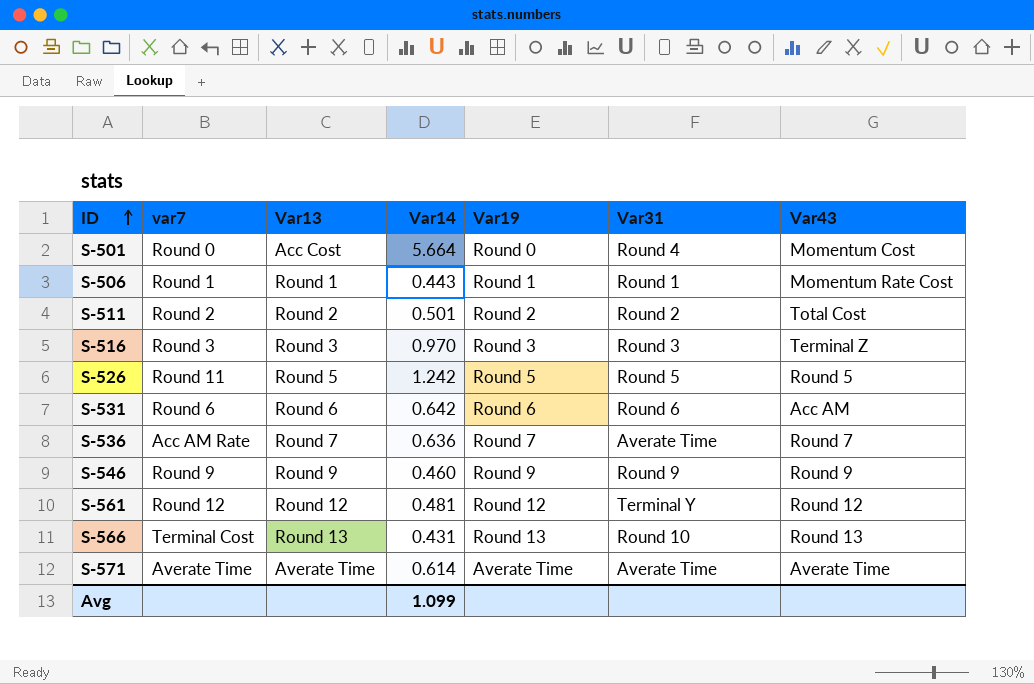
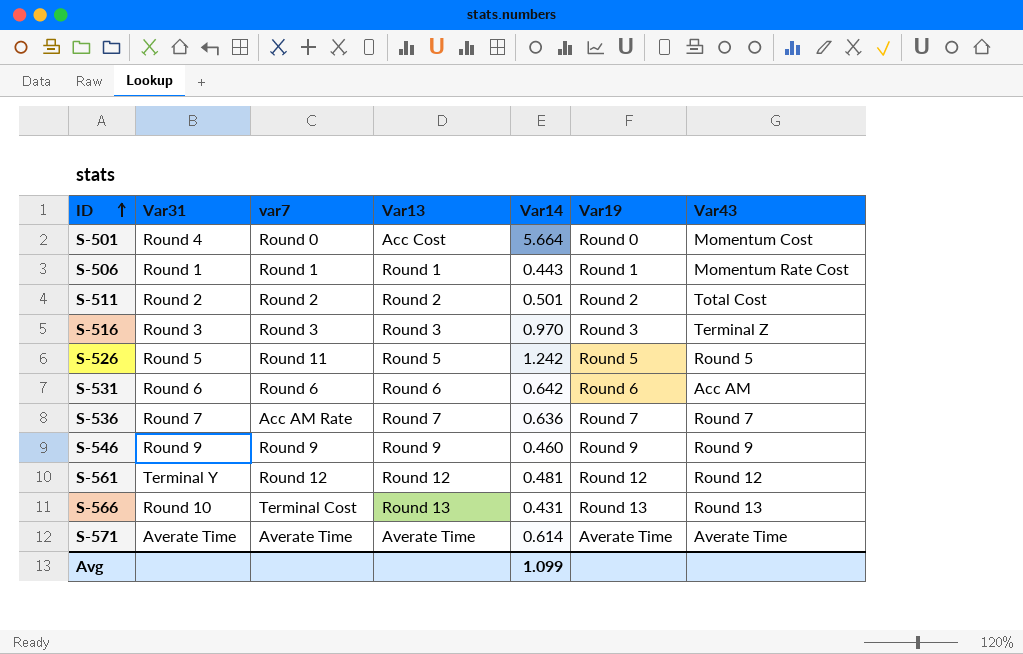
column Var31 | position: 6 -> 2
S-536 | Var31: Averate Time -> Round 7

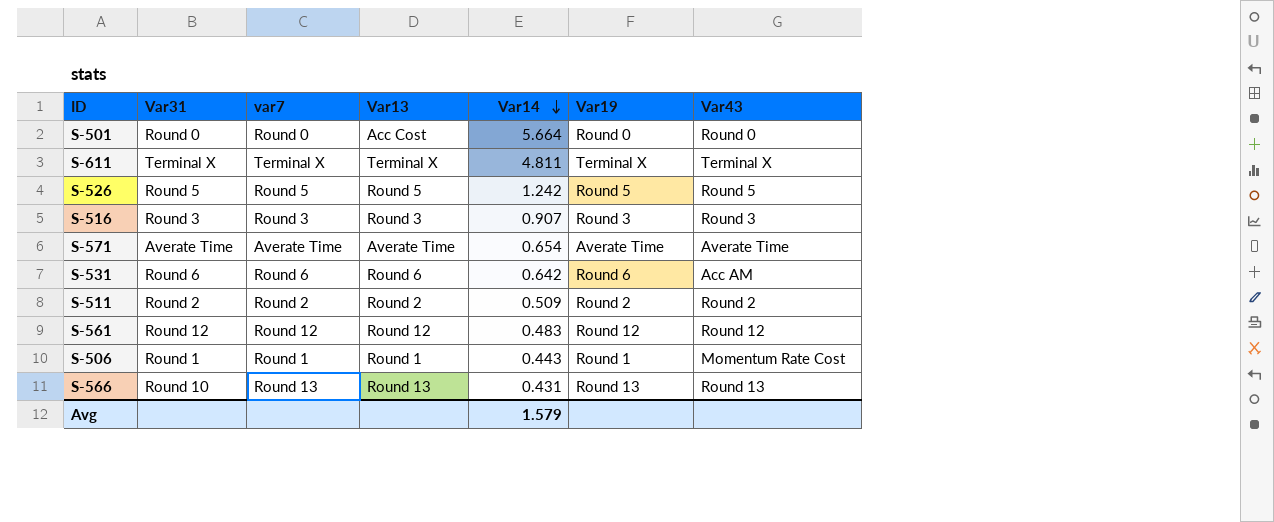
row order: ID ascending -> Var14 descending
row S-536: Round 7 | Acc AM Rate | Round 7 | 0.636 | Round 7 | Round 7 -> none
row S-546: Round 9 | Round 9 | Round 9 | 0.460 | Round 9 | Round 9 -> none
S-501 | Var31: Round 4 -> Round 0
S-501 | Var43: Momentum Cost -> Round 0
row S-611: none -> Terminal X | Terminal X | Terminal X | 4.811 | Terminal X | Terminal X
S-526 | var7: Round 11 -> Round 5
S-516 | Var14: 0.970 -> 0.907
S-516 | Var43: Terminal Z -> Round 3
S-571 | Var14: 0.614 -> 0.654
S-511 | Var14: 0.501 -> 0.509
S-511 | Var43: Total Cost -> Round 2
S-561 | Var31: Terminal Y -> Round 12
S-561 | Var14: 0.481 -> 0.483
S-566 | var7: Terminal Cost -> Round 13
Avg | Var14: 1.099 -> 1.579

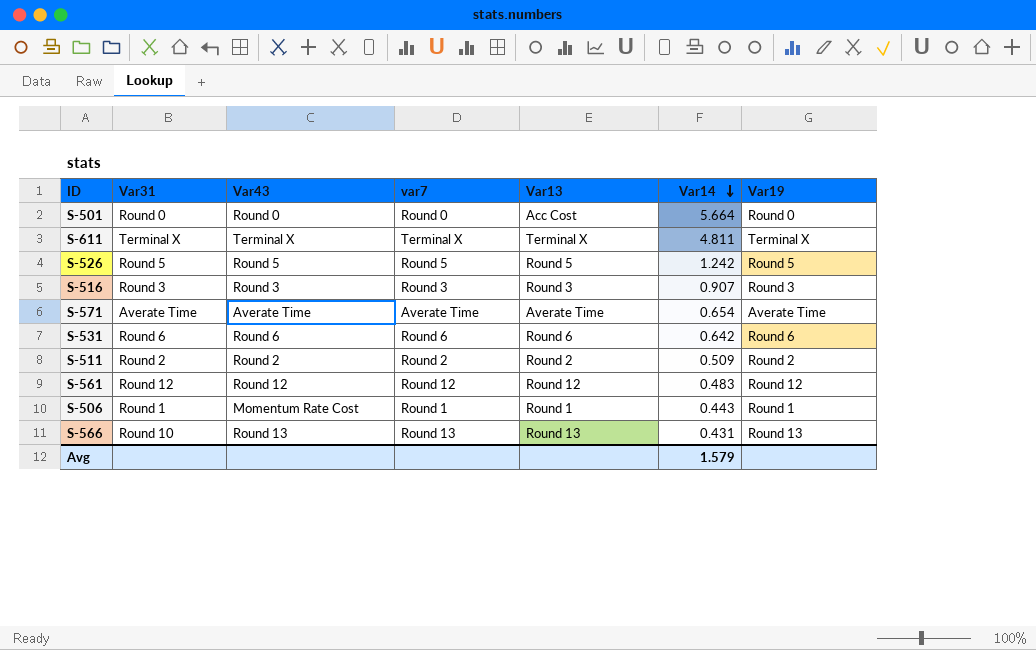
column Var43 | position: 7 -> 3
S-531 | Var43: Acc AM -> Round 6

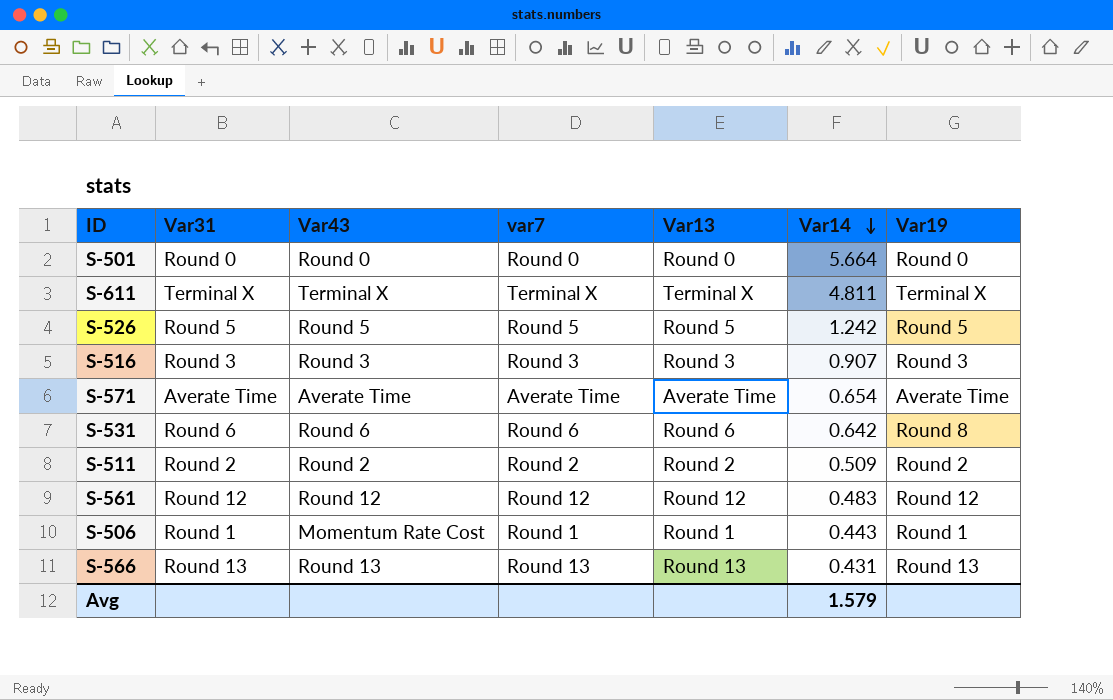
S-501 | Var13: Acc Cost -> Round 0
S-531 | Var19: Round 6 -> Round 8
S-566 | Var31: Round 10 -> Round 13

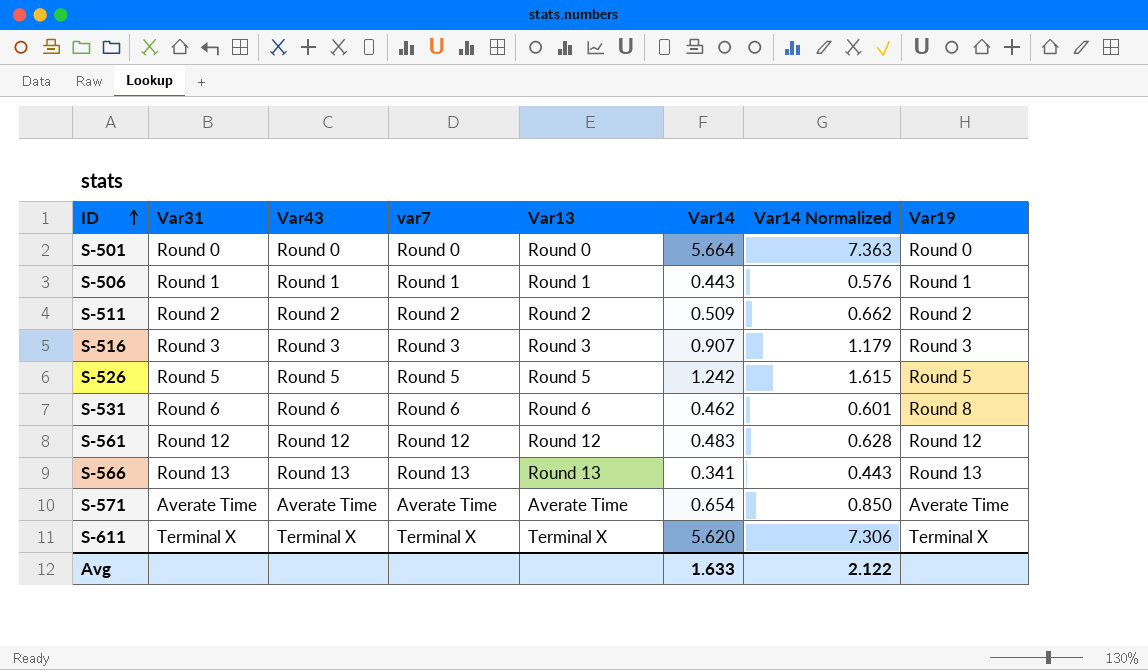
row order: Var14 descending -> ID ascending
column Var14 Normalized | formula: none -> [Var14] * 1.3
S-506 | Var43: Momentum Rate Cost -> Round 1
S-531 | Var14: 0.642 -> 0.462
S-566 | Var14: 0.431 -> 0.341
S-611 | Var14: 4.811 -> 5.620
Avg | Var14: 1.579 -> 1.633

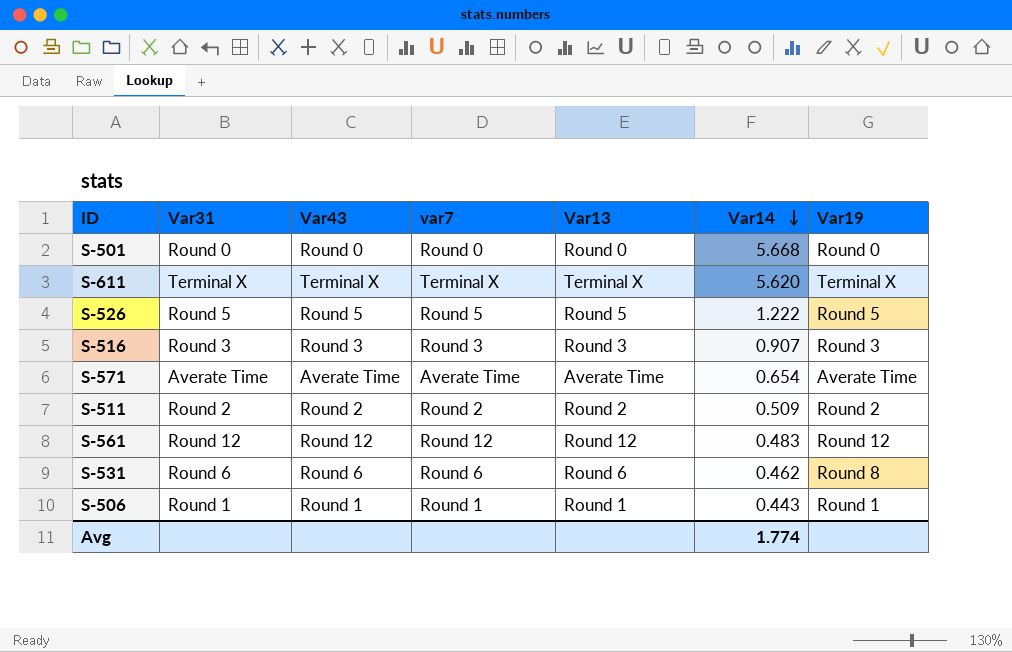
row order: ID ascending -> Var14 descending
column Var14 Normalized | formula: [Var14] * 1.3 -> none
row S-566: Round 13 | Round 13 | Round 13 | Round 13 | 0.341 | 0.443 | Round 13 -> none
S-501 | Var14: 5.664 -> 5.668
S-526 | Var14: 1.242 -> 1.222
Avg | Var14: 1.633 -> 1.774

